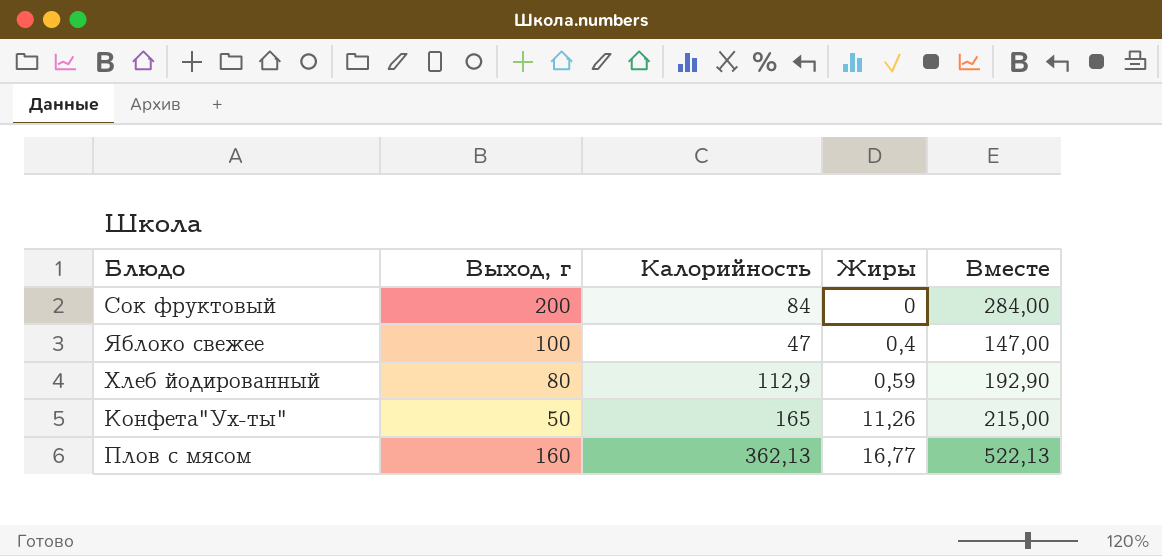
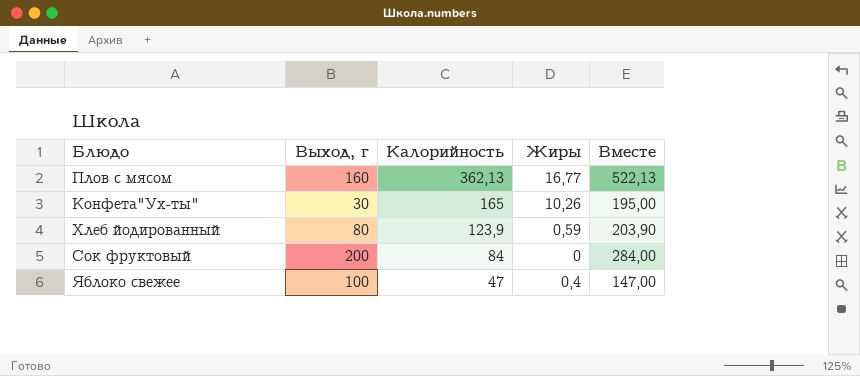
row order: Жиры ascending -> Калорийность descending
Конфета"Ух-ты" | Выход, г: 50 -> 30
Конфета"Ух-ты" | Жиры: 11,26 -> 10,26
Конфета"Ух-ты" | Вместе: 215,00 -> 195,00
Хлеб йодированный | Калорийность: 112,9 -> 123,9
Хлеб йодированный | Вместе: 192,90 -> 203,90

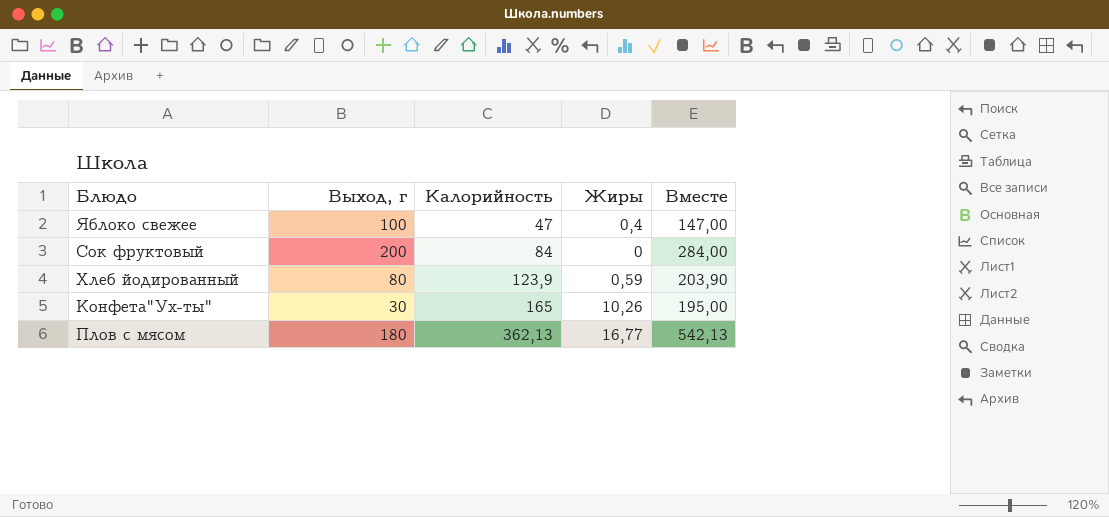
row order: Калорийность descending -> Калорийность ascending
Плов с мясом | Выход, г: 160 -> 180
Плов с мясом | Вместе: 522,13 -> 542,13

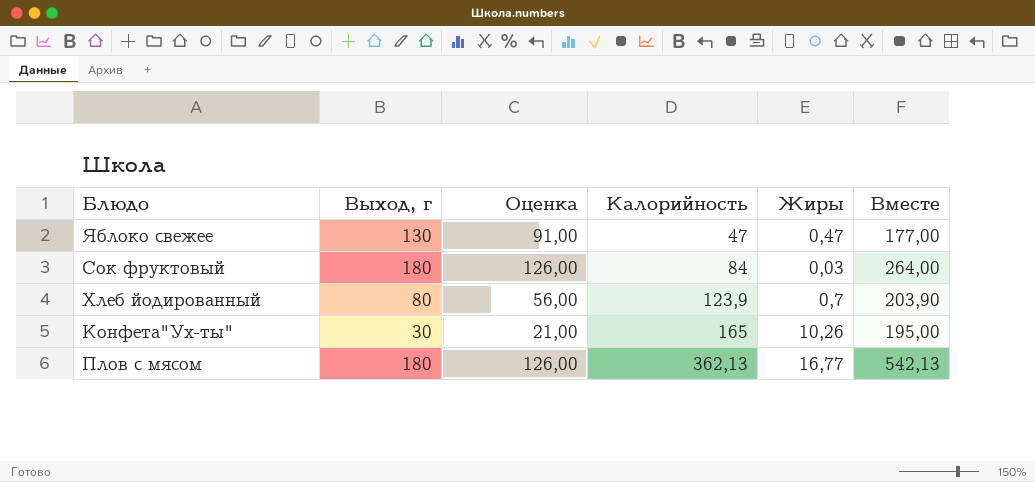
column Оценка | formula: none -> [Выход, г] * 0,7
Яблоко свежее | Выход, г: 100 -> 130
Яблоко свежее | Жиры: 0,4 -> 0,47
Яблоко свежее | Вместе: 147,00 -> 177,00
Сок фруктовый | Выход, г: 200 -> 180
Сок фруктовый | Жиры: 0 -> 0,03
Сок фруктовый | Вместе: 284,00 -> 264,00
Хлеб йодированный | Жиры: 0,59 -> 0,7

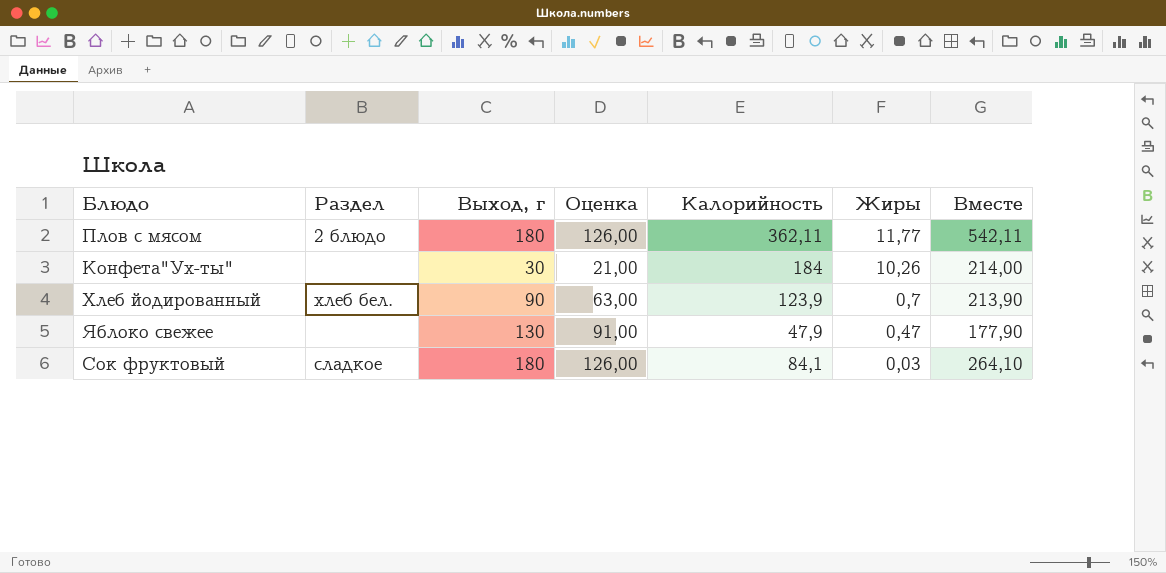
row order: Калорийность ascending -> Жиры descending
column Раздел | position: none -> 2
Плов с мясом | Калорийность: 362,13 -> 362,11
Плов с мясом | Жиры: 16,77 -> 11,77
Плов с мясом | Вместе: 542,13 -> 542,11
Конфета"Ух-ты" | Калорийность: 165 -> 184
Конфета"Ух-ты" | Вместе: 195,00 -> 214,00
Хлеб йодированный | Выход, г: 80 -> 90
Хлеб йодированный | Оценка: 56,00 -> 63,00
Хлеб йодированный | Вместе: 203,90 -> 213,90
Яблоко свежее | Калорийность: 47 -> 47,9
Яблоко свежее | Вместе: 177,00 -> 177,90
Сок фруктовый | Калорийность: 84 -> 84,1
Сок фруктовый | Вместе: 264,00 -> 264,10

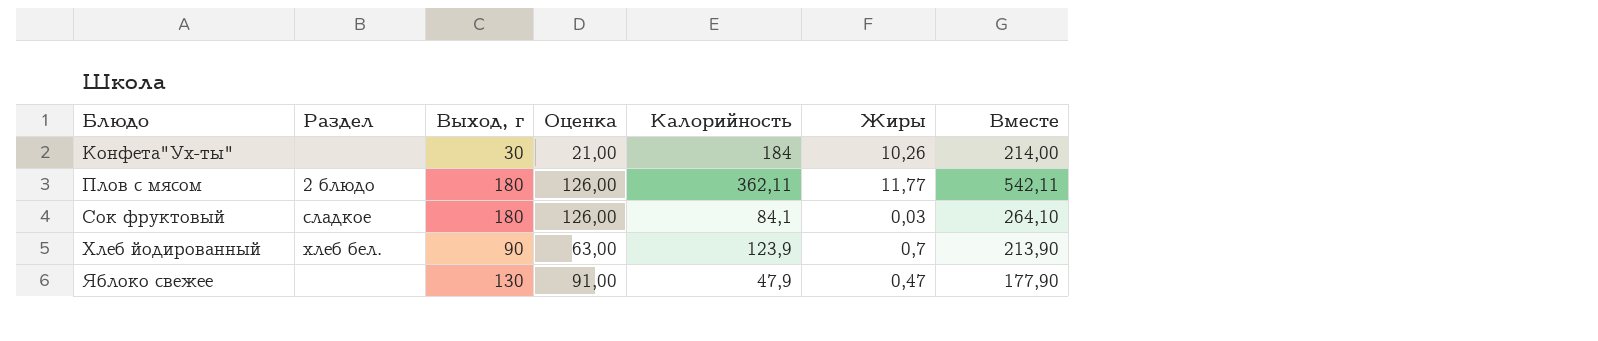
row order: Жиры descending -> Блюдо ascending

